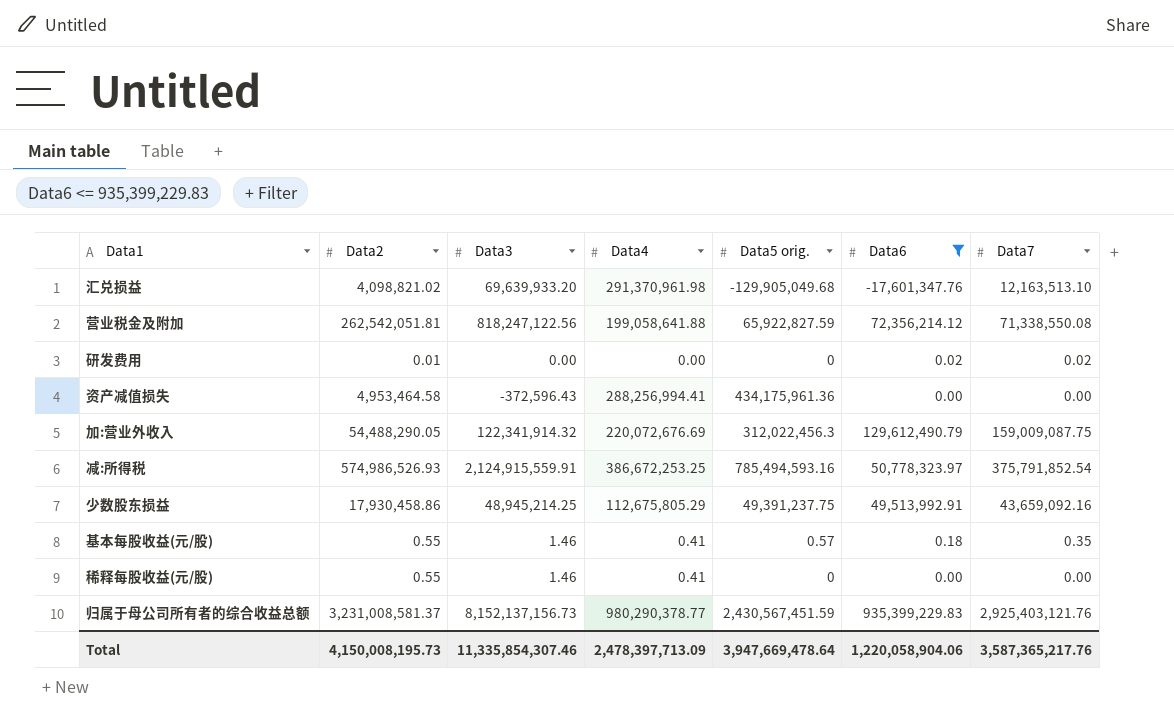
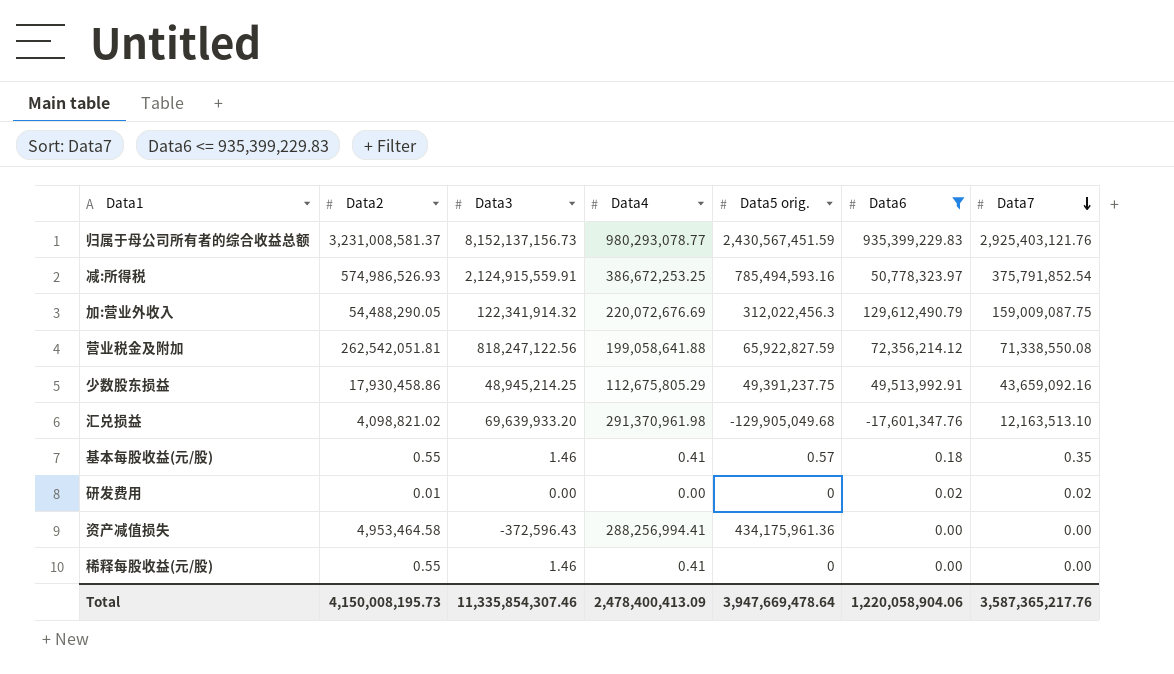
row order: none -> Data7 descending
归属于母公司所有者的综合收益总额 | Data4: 980,290,378.77 -> 980,293,078.77
Total | Data4: 2,478,397,713.09 -> 2,478,400,413.09

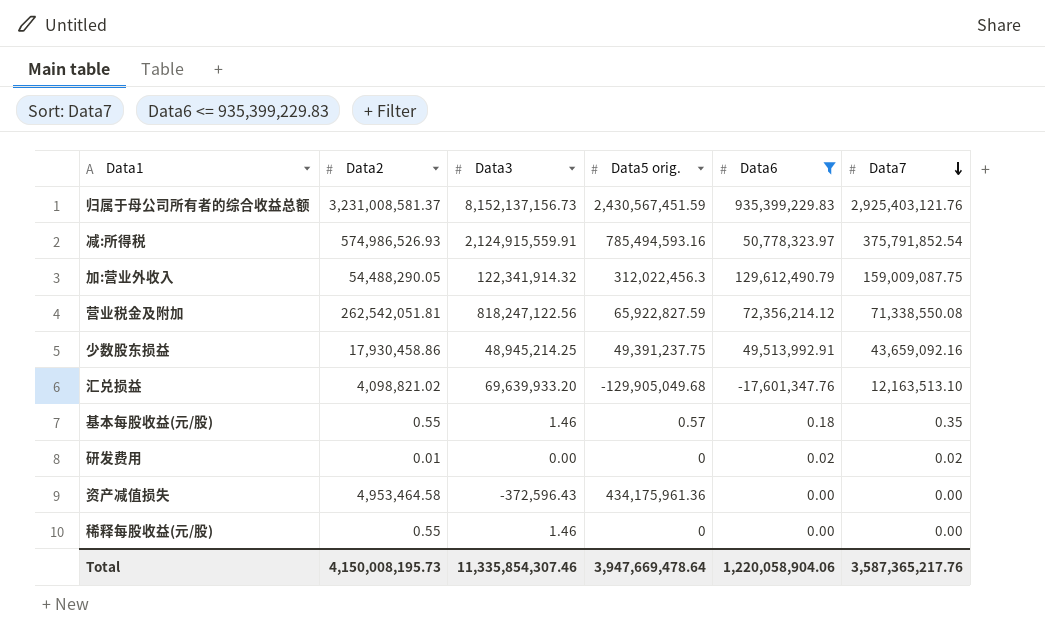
column Data4 | position: 4 -> none

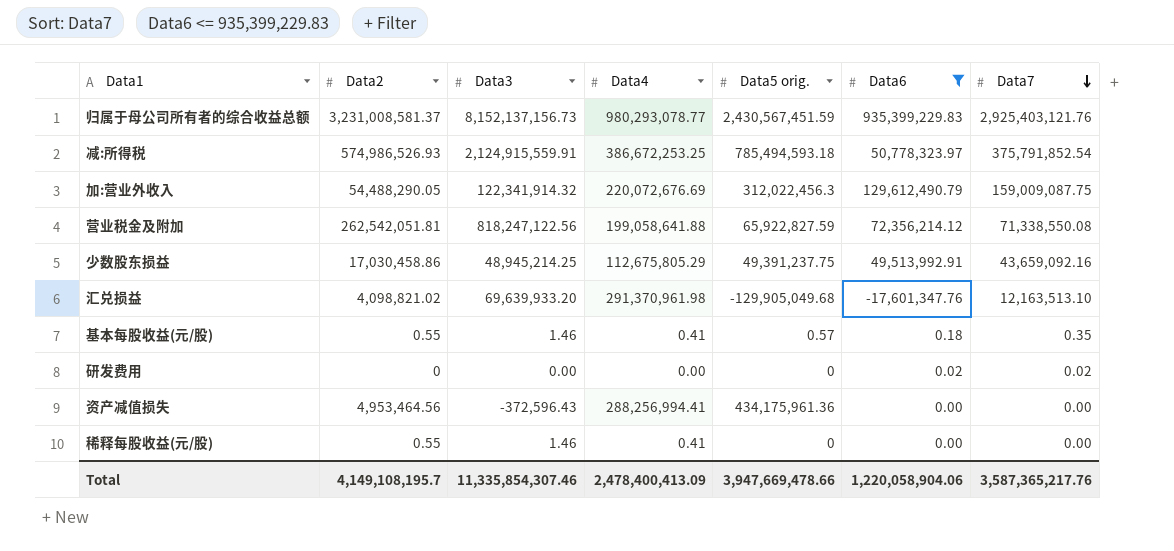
column Data4 | position: none -> 4
减:所得税 | Data5 orig.: 785,494,593.16 -> 785,494,593.18
少数股东损益 | Data2: 17,930,458.86 -> 17,030,458.86
研发费用 | Data2: 0.01 -> 0
资产减值损失 | Data2: 4,953,464.58 -> 4,953,464.56
Total | Data2: 4,150,008,195.73 -> 4,149,108,195.7
Total | Data5 orig.: 3,947,669,478.64 -> 3,947,669,478.66

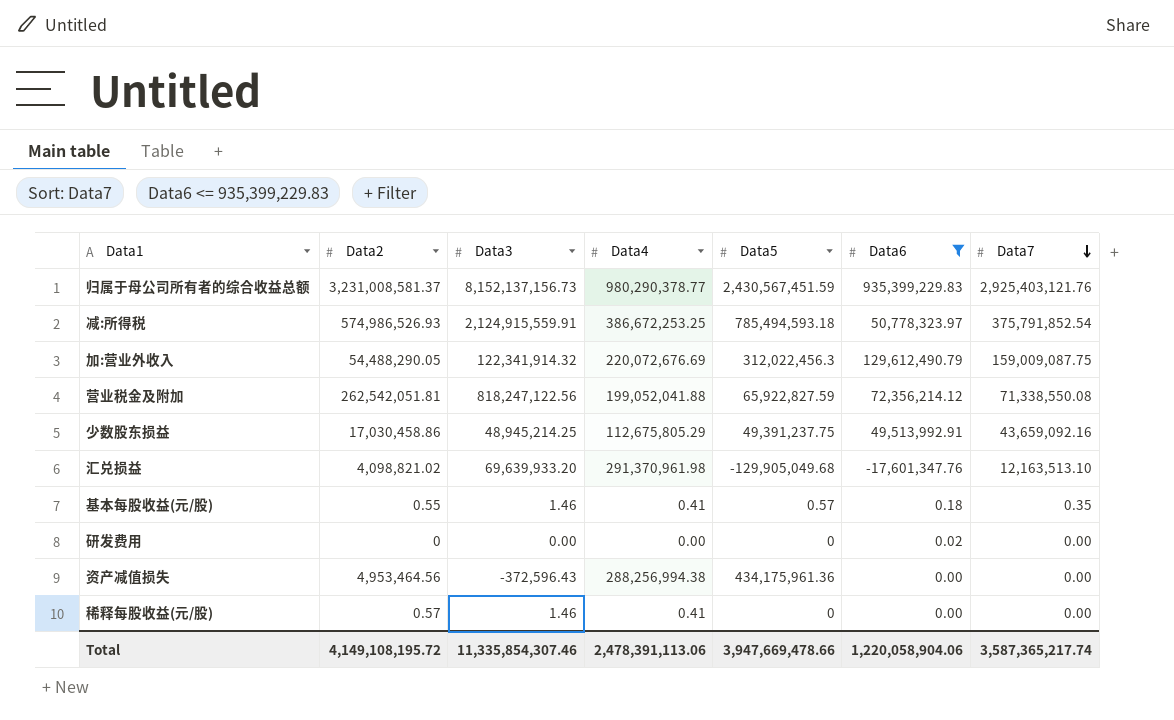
column name: Data5 orig. -> Data5
归属于母公司所有者的综合收益总额 | Data4: 980,293,078.77 -> 980,290,378.77
营业税金及附加 | Data4: 199,058,641.88 -> 199,052,041.88
研发费用 | Data7: 0.02 -> 0.00
资产减值损失 | Data4: 288,256,994.41 -> 288,256,994.38
稀释每股收益(元/股) | Data2: 0.55 -> 0.57
Total | Data2: 4,149,108,195.7 -> 4,149,108,195.72
Total | Data4: 2,478,400,413.09 -> 2,478,391,113.06
Total | Data7: 3,587,365,217.76 -> 3,587,365,217.74

